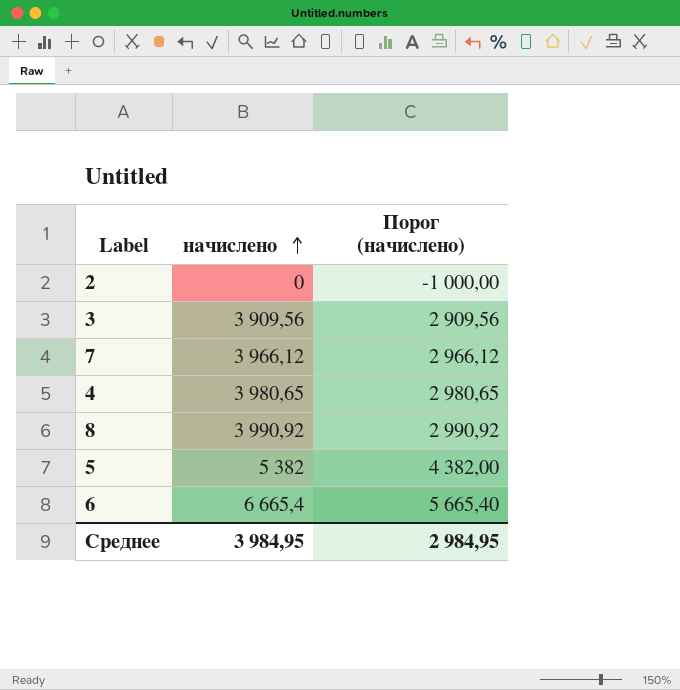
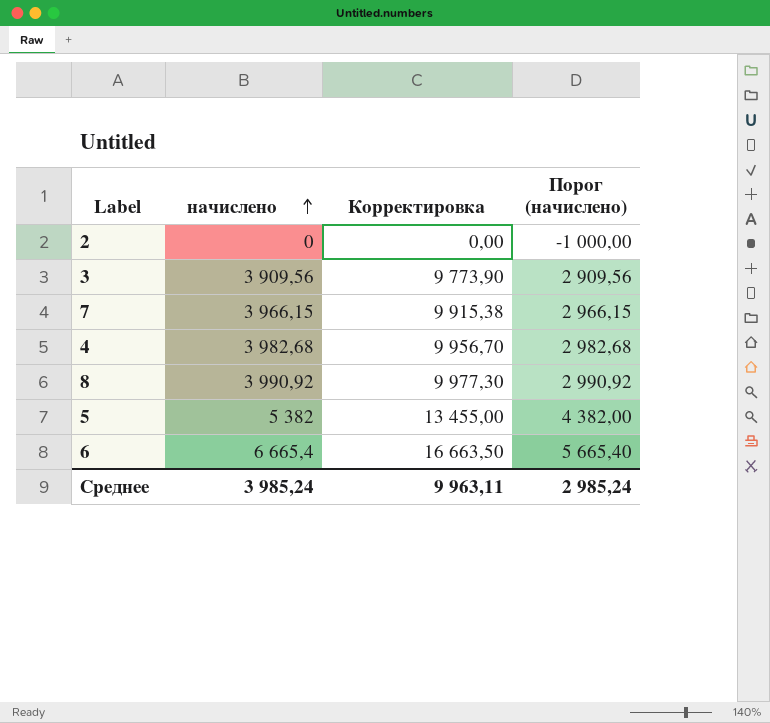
column Корректировка | formula: none -> [начислено] * 2,5
7 | начислено: 3 966,12 -> 3 966,15
7 | Порог (начислено): 2 966,12 -> 2 966,15
4 | начислено: 3 980,65 -> 3 982,68
4 | Порог (начислено): 2 980,65 -> 2 982,68
Среднее | начислено: 3 984,95 -> 3 985,24
Среднее | Порог (начислено): 2 984,95 -> 2 985,24

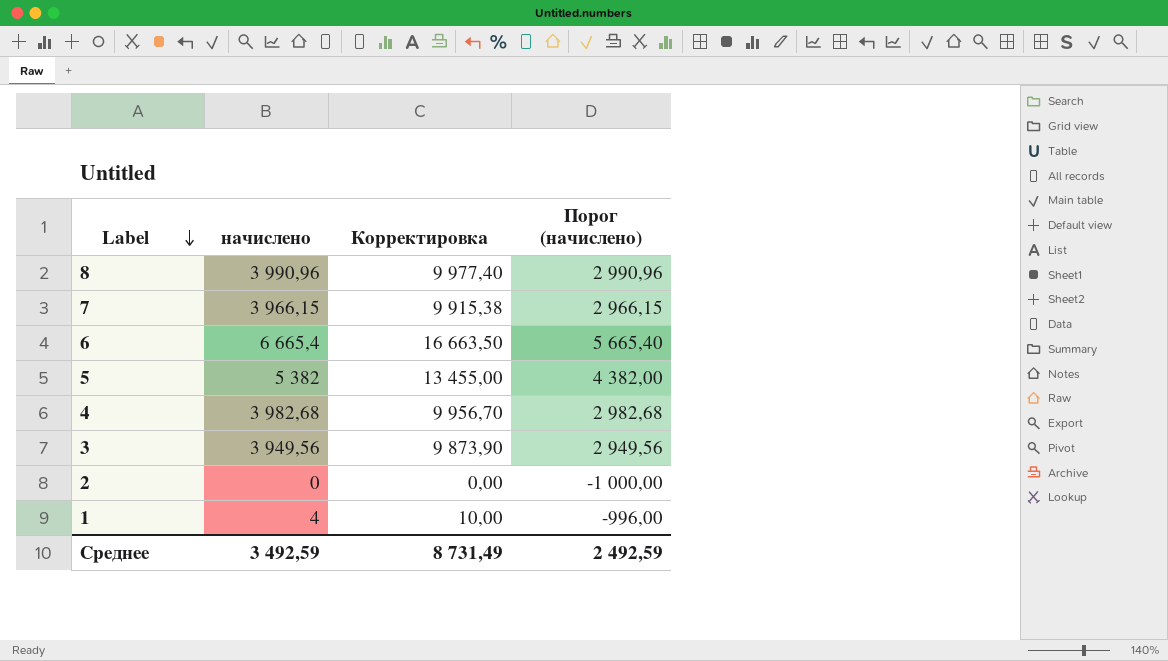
row order: начислено ascending -> Label descending
8 | начислено: 3 990,92 -> 3 990,96
8 | Корректировка: 9 977,30 -> 9 977,40
8 | Порог (начислено): 2 990,92 -> 2 990,96
3 | начислено: 3 909,56 -> 3 949,56
3 | Корректировка: 9 773,90 -> 9 873,90
3 | Порог (начислено): 2 909,56 -> 2 949,56
row 1: none -> 4 | 10,00 | -996,00
Среднее | начислено: 3 985,24 -> 3 492,59
Среднее | Корректировка: 9 963,11 -> 8 731,49
Среднее | Порог (начислено): 2 985,24 -> 2 492,59

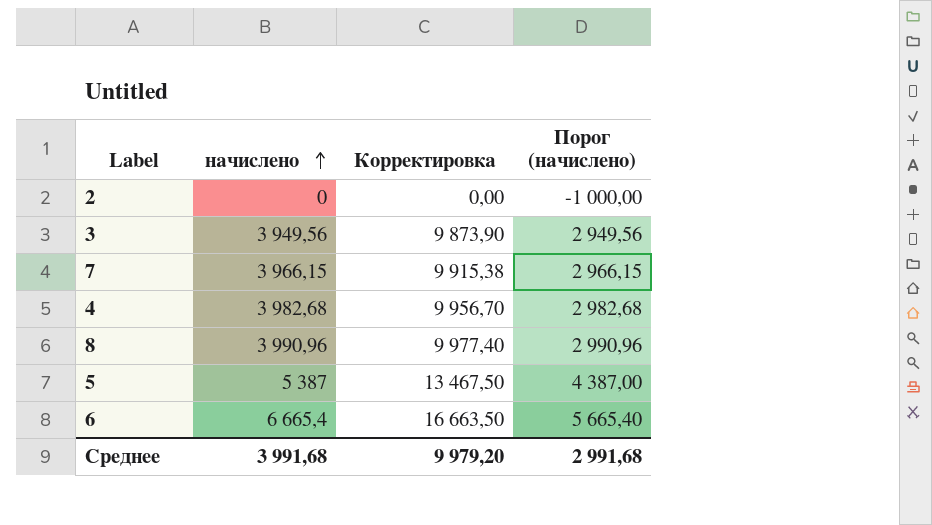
row order: Label descending -> начислено ascending
row 1: 4 | 10,00 | -996,00 -> none
5 | начислено: 5 382 -> 5 387
5 | Корректировка: 13 455,00 -> 13 467,50
5 | Порог (начислено): 4 382,00 -> 4 387,00
Среднее | начислено: 3 492,59 -> 3 991,68
Среднее | Корректировка: 8 731,49 -> 9 979,20
Среднее | Порог (начислено): 2 492,59 -> 2 991,68

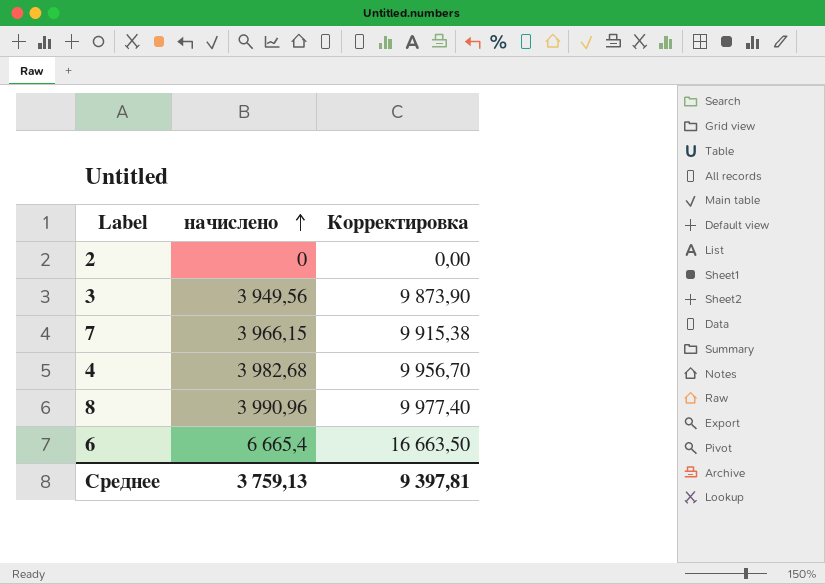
column Порог (начислено) | formula: [начислено] - 1000 -> none
row 5: 5 387 | 13 467,50 | 4 387,00 -> none
Среднее | начислено: 3 991,68 -> 3 759,13
Среднее | Корректировка: 9 979,20 -> 9 397,81

